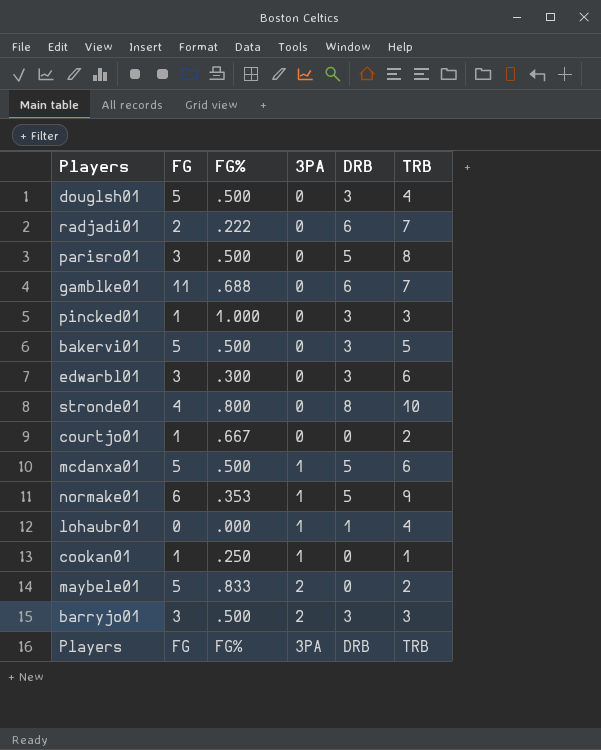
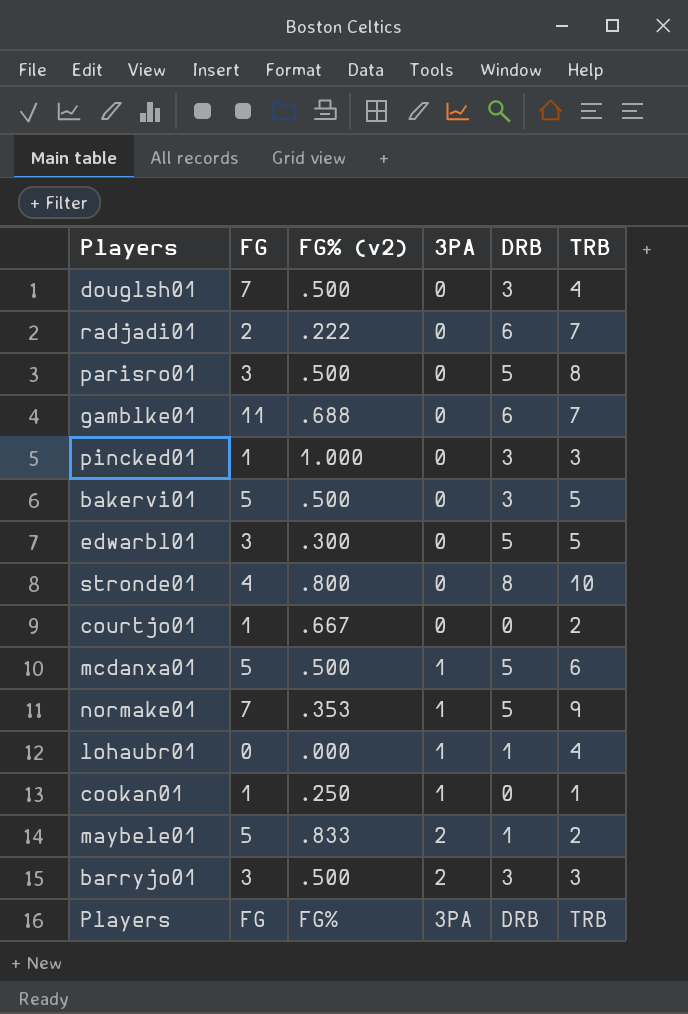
column name: FG% -> FG% (v2)
douglsh01 | FG: 5 -> 7
edwarbl01 | DRB: 3 -> 5
edwarbl01 | TRB: 6 -> 5
normake01 | FG: 6 -> 7
maybele01 | DRB: 0 -> 1

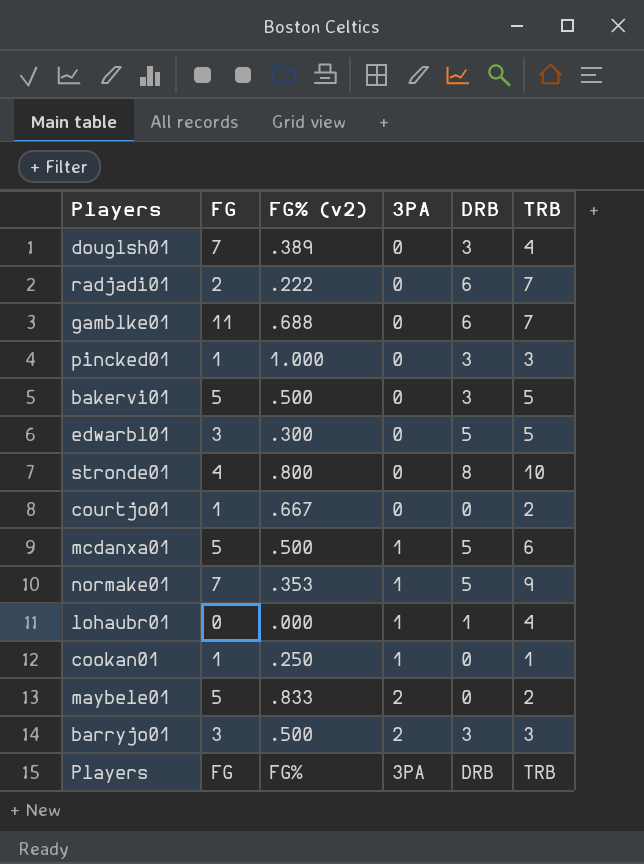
row parisro01: 3 | .500 | 0 | 5 | 8 -> none
douglsh01 | FG% (v2): .500 -> .389
maybele01 | DRB: 1 -> 0

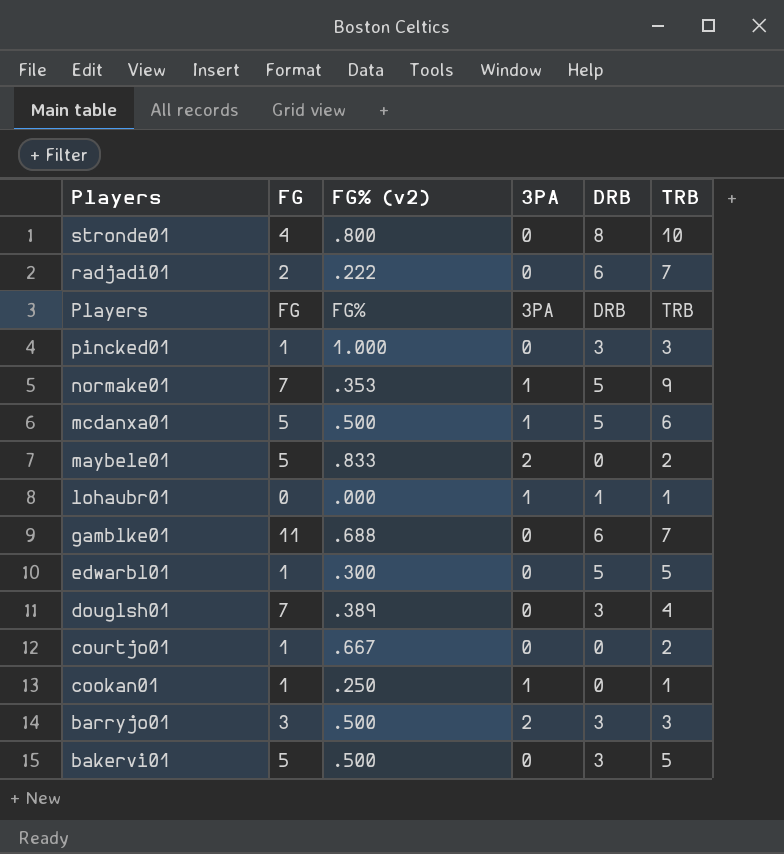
row order: 3PA ascending -> Players descending
lohaubr01 | TRB: 4 -> 1
edwarbl01 | FG: 3 -> 1

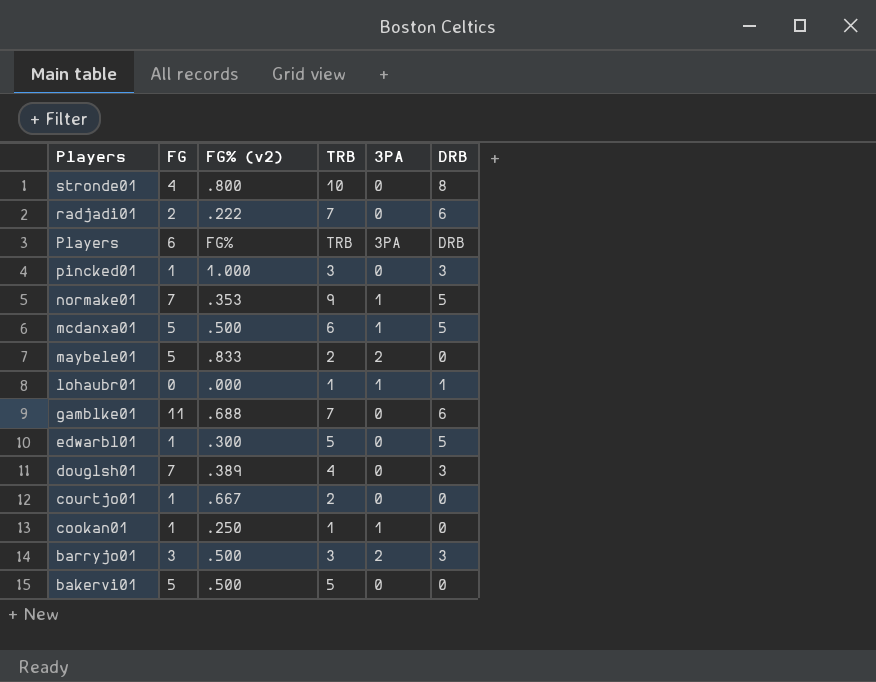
column TRB | position: 6 -> 4
Players | FG: FG -> 6
bakervi01 | DRB: 3 -> 0

